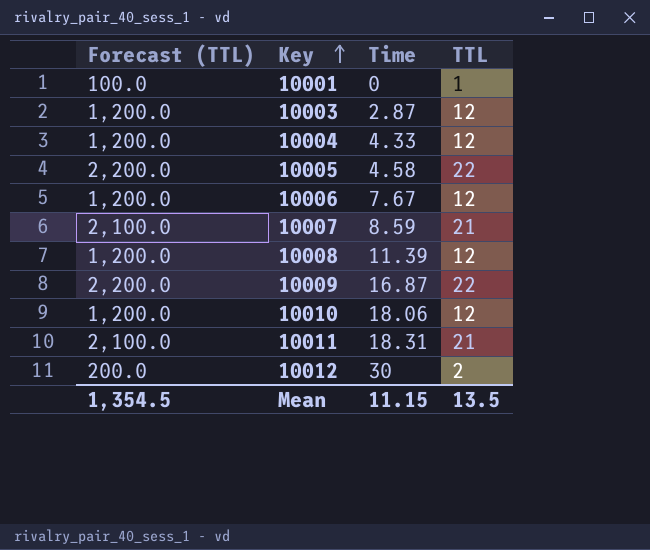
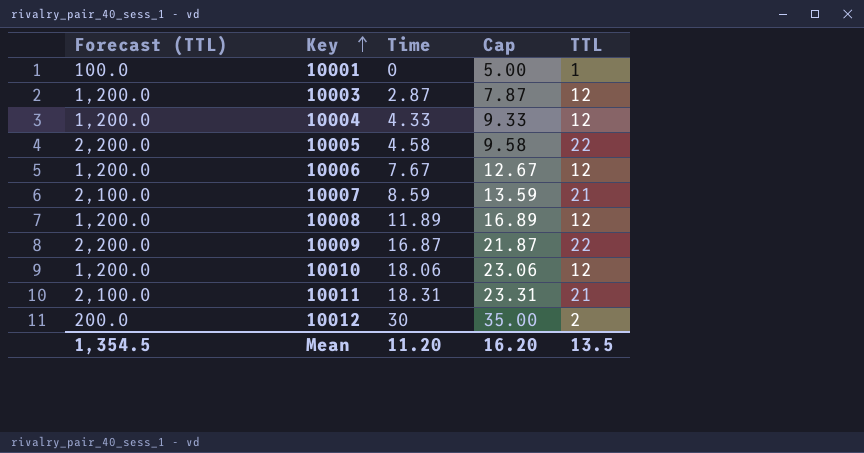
column Cap | formula: none -> [Time] + 5
10008 | Time: 11.39 -> 11.89
Mean | Time: 11.15 -> 11.20

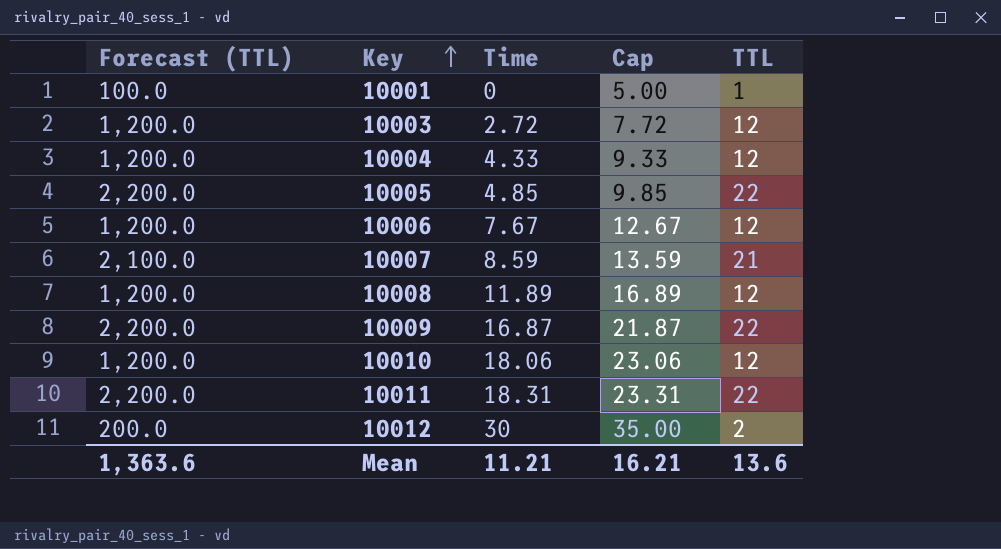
10003 | Time: 2.87 -> 2.72
10003 | Cap: 7.87 -> 7.72
10005 | Time: 4.58 -> 4.85
10005 | Cap: 9.58 -> 9.85
10011 | Forecast (TTL): 2,100.0 -> 2,200.0
10011 | TTL: 21 -> 22
Mean | Forecast (TTL): 1,354.5 -> 1,363.6
Mean | Time: 11.20 -> 11.21
Mean | Cap: 16.20 -> 16.21
Mean | TTL: 13.5 -> 13.6

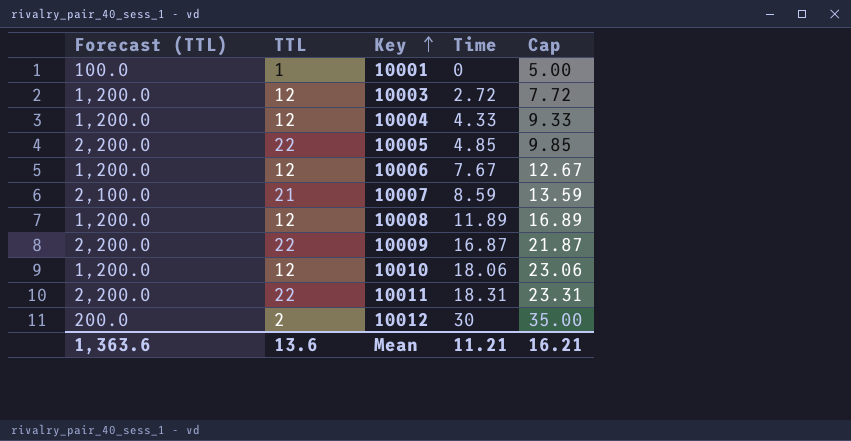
column TTL | position: 5 -> 2

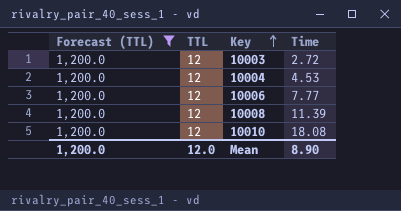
filter: none -> Forecast (TTL) = 1,200.0
column Cap | formula: [Time] + 5 -> none
10004 | Time: 4.33 -> 4.53
10006 | Time: 7.67 -> 7.77
10008 | Time: 11.89 -> 11.39
10010 | Time: 18.06 -> 18.08
Mean | Forecast (TTL): 1,363.6 -> 1,200.0
Mean | TTL: 13.6 -> 12.0
Mean | Time: 11.21 -> 8.90

